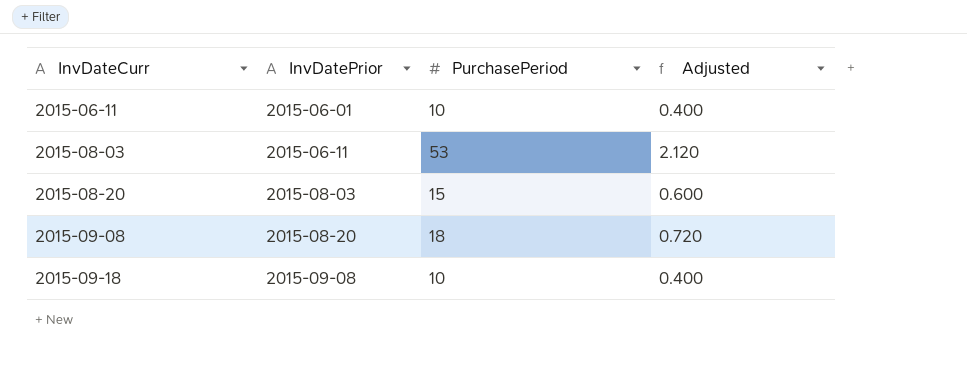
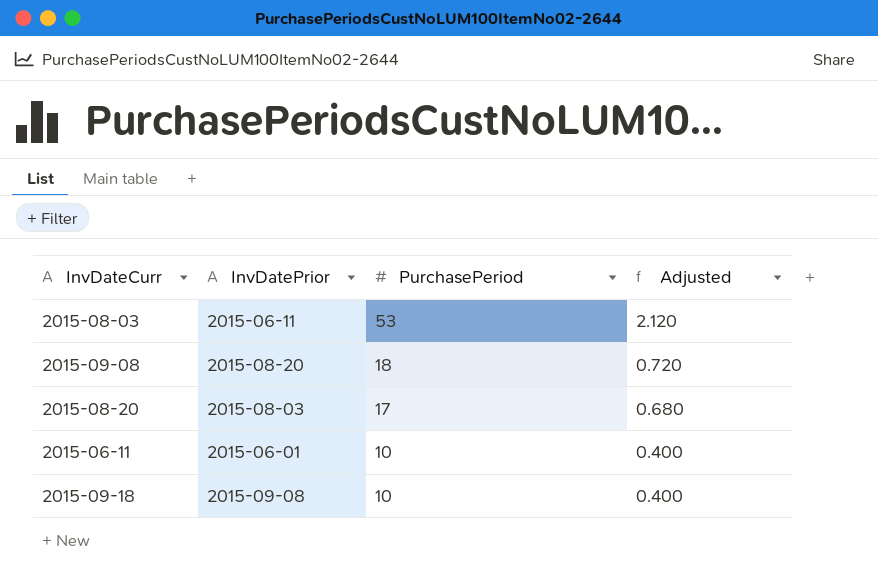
row order: InvDateCurr ascending -> PurchasePeriod descending
2015-08-20 | PurchasePeriod: 15 -> 17
2015-08-20 | Adjusted: 0.600 -> 0.680

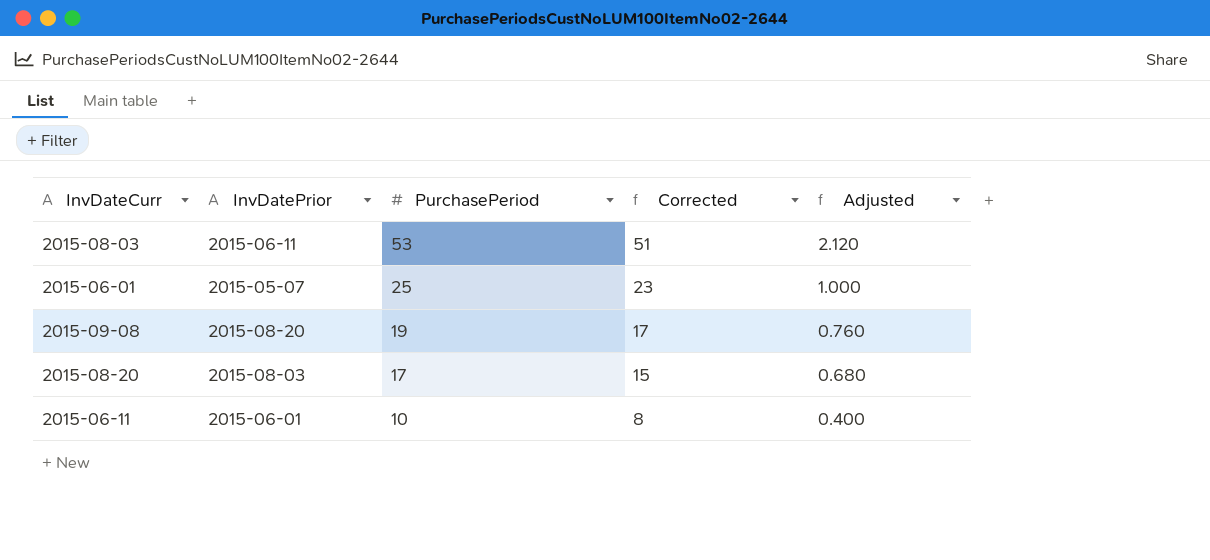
column Corrected | formula: none -> [PurchasePeriod] - 2
row 2015-09-18: 2015-09-08 | 10 | 0.400 -> none
row 2015-06-01: none -> 2015-05-07 | 25 | 23 | 1.000
2015-09-08 | PurchasePeriod: 18 -> 19
2015-09-08 | Adjusted: 0.720 -> 0.760

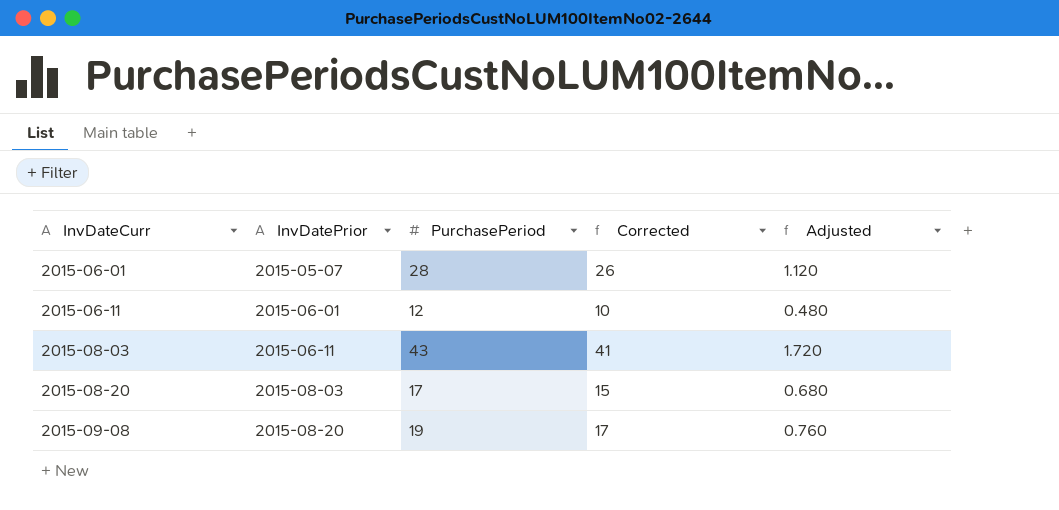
row order: PurchasePeriod descending -> InvDateCurr ascending
2015-06-01 | PurchasePeriod: 25 -> 28
2015-06-01 | Corrected: 23 -> 26
2015-06-01 | Adjusted: 1.000 -> 1.120
2015-06-11 | PurchasePeriod: 10 -> 12
2015-06-11 | Corrected: 8 -> 10
2015-06-11 | Adjusted: 0.400 -> 0.480
2015-08-03 | PurchasePeriod: 53 -> 43
2015-08-03 | Corrected: 51 -> 41
2015-08-03 | Adjusted: 2.120 -> 1.720

